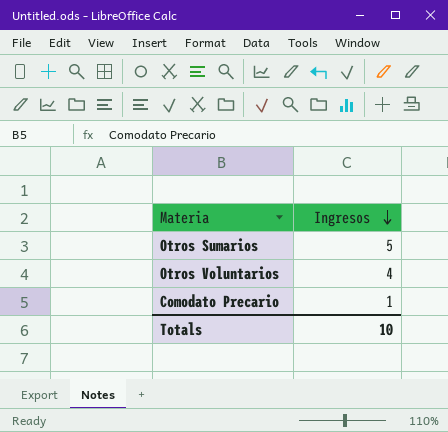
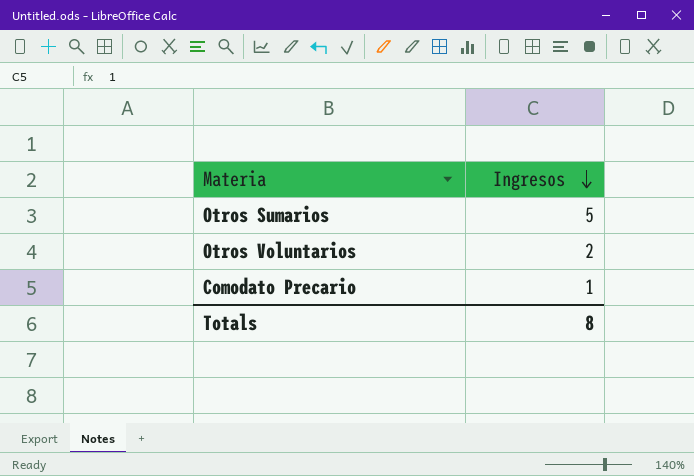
Otros Voluntarios | Ingresos: 4 -> 2
Totals | Ingresos: 10 -> 8

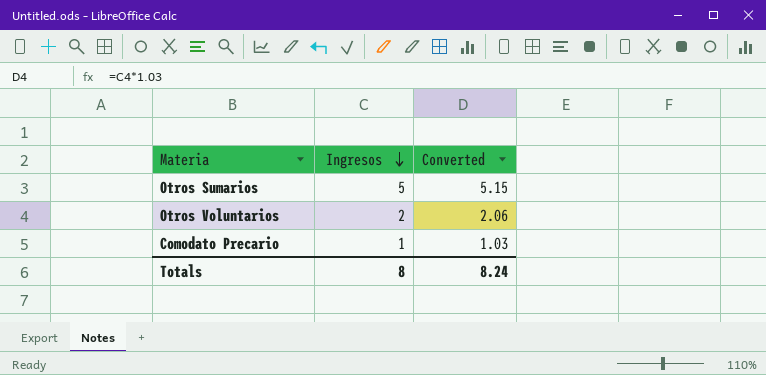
column Converted | formula: none -> [Ingresos] * 1.03

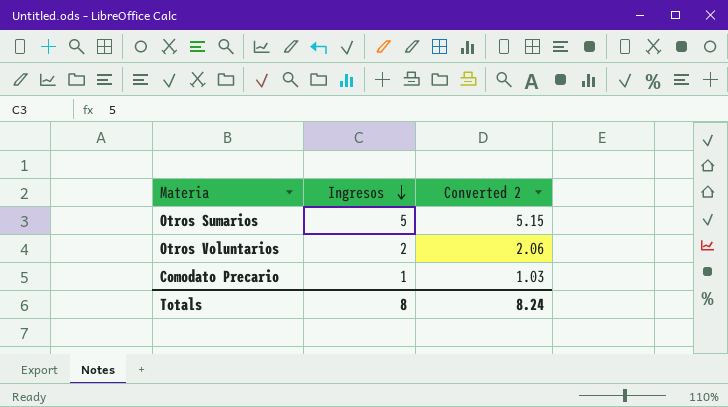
column name: Converted -> Converted 2

